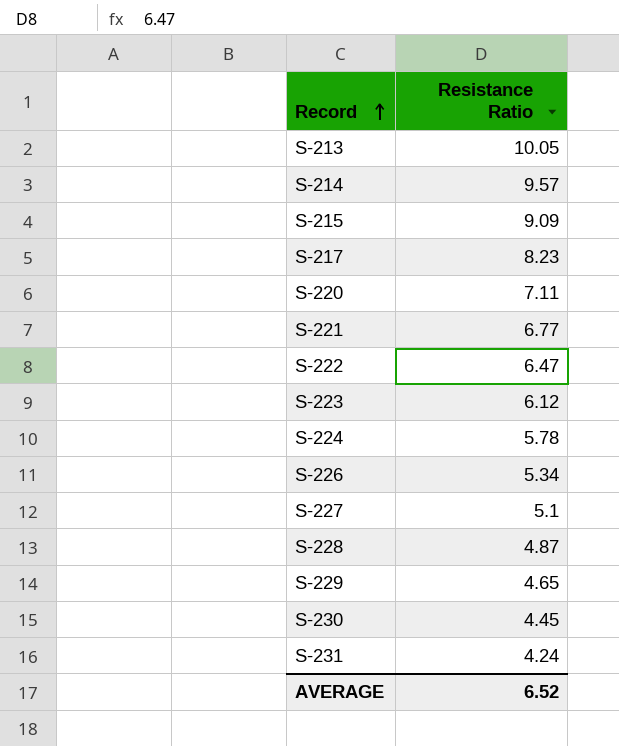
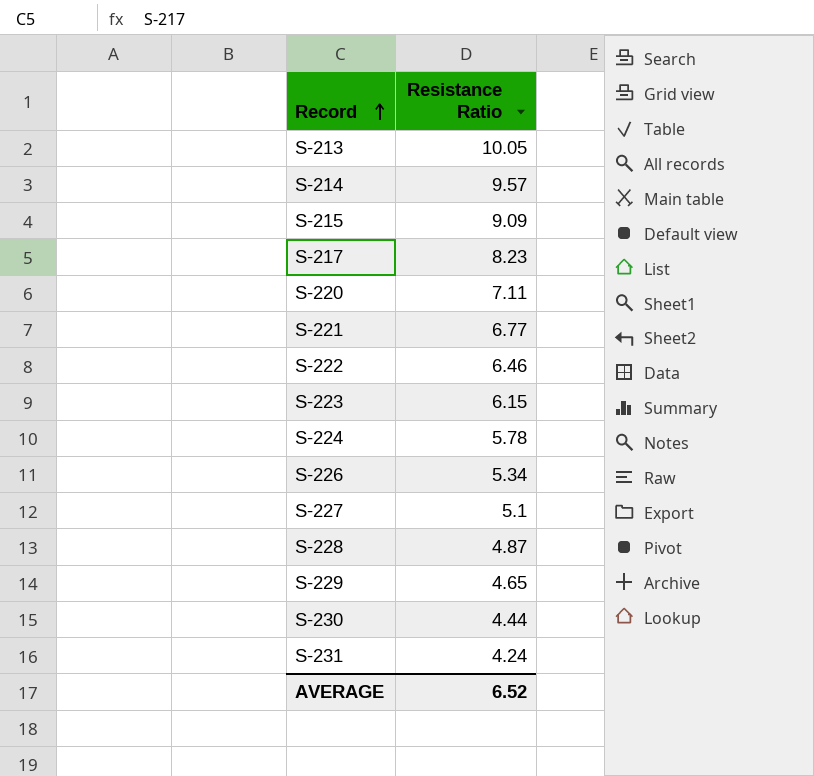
S-222 | Resistance Ratio: 6.47 -> 6.46
S-223 | Resistance Ratio: 6.12 -> 6.15
S-230 | Resistance Ratio: 4.45 -> 4.44

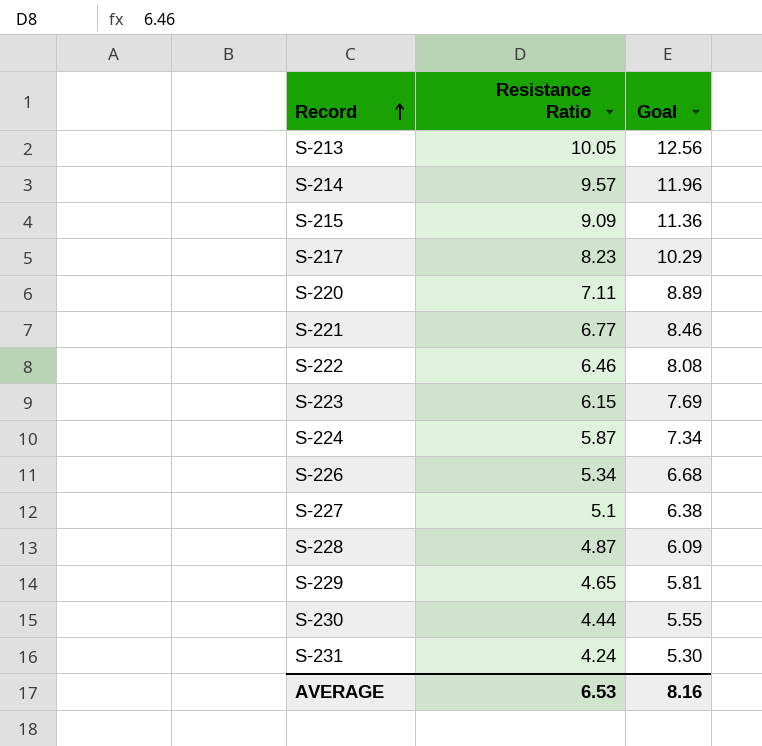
column Goal | formula: none -> [Resistance Ratio] * 1.25
S-224 | Resistance Ratio: 5.78 -> 5.87
AVERAGE | Resistance Ratio: 6.52 -> 6.53

